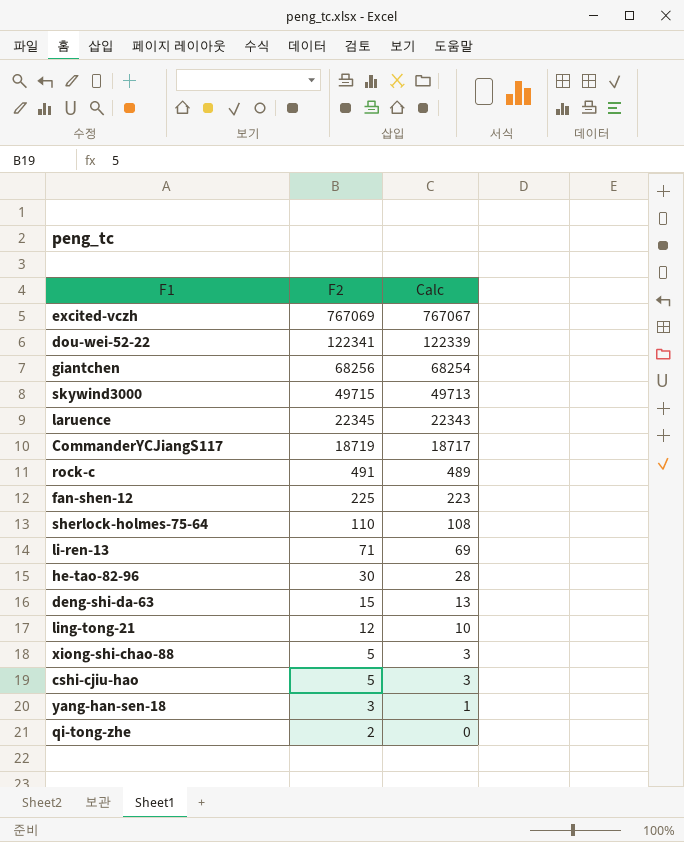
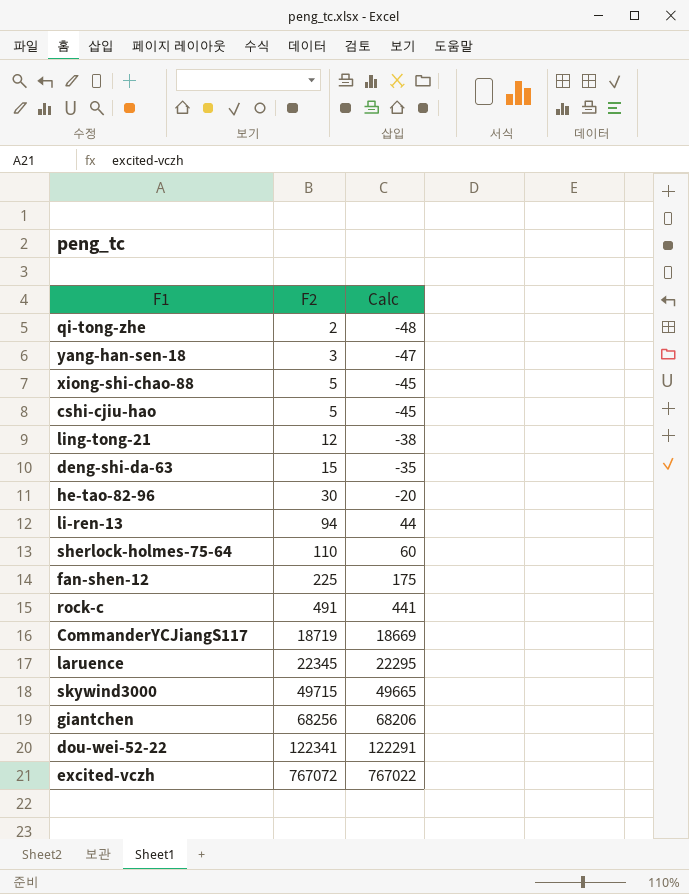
row order: F2 descending -> F2 ascending
column Calc | formula: [F2] - 2 -> [F2] - 50
li-ren-13 | F2: 71 -> 94
excited-vczh | F2: 767069 -> 767072

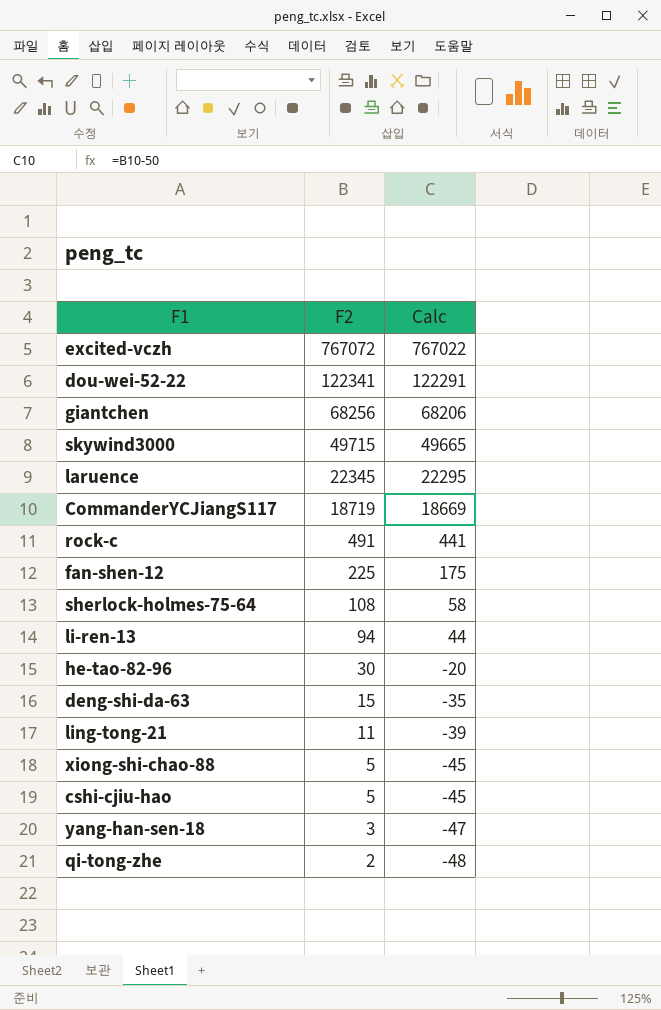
row order: F2 ascending -> F2 descending
sherlock-holmes-75-64 | F2: 110 -> 108
sherlock-holmes-75-64 | Calc: 60 -> 58
ling-tong-21 | F2: 12 -> 11
ling-tong-21 | Calc: -38 -> -39

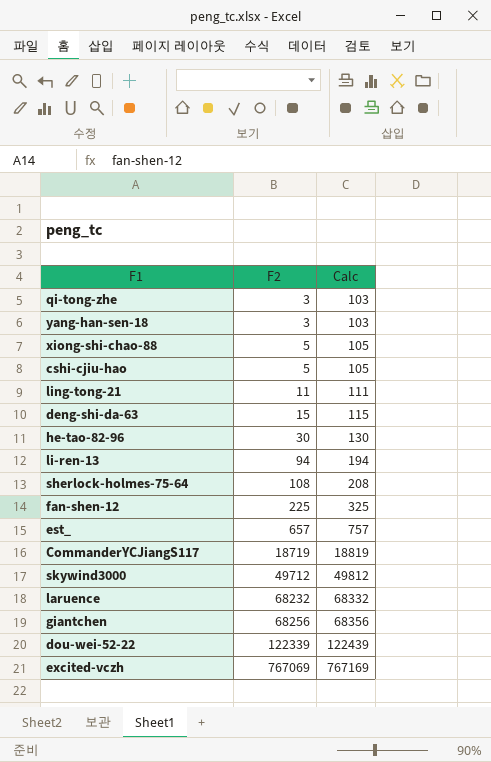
row order: F2 descending -> F2 ascending
column Calc | formula: [F2] - 50 -> [F2] + 100
row rock-c: 491 | 441 -> none
qi-tong-zhe | F2: 2 -> 3
row est_: none -> 657 | 757
skywind3000 | F2: 49715 -> 49712
laruence | F2: 22345 -> 68232
dou-wei-52-22 | F2: 122341 -> 122339
excited-vczh | F2: 767072 -> 767069

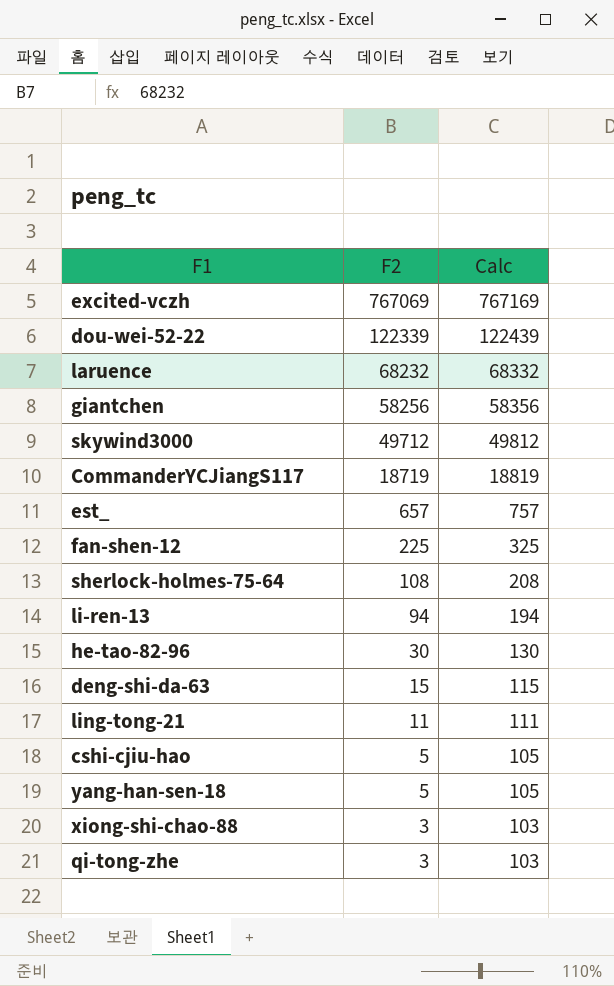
row order: F2 ascending -> F2 descending
giantchen | F2: 68256 -> 58256
giantchen | Calc: 68356 -> 58356
yang-han-sen-18 | F2: 3 -> 5
yang-han-sen-18 | Calc: 103 -> 105
xiong-shi-chao-88 | F2: 5 -> 3
xiong-shi-chao-88 | Calc: 105 -> 103

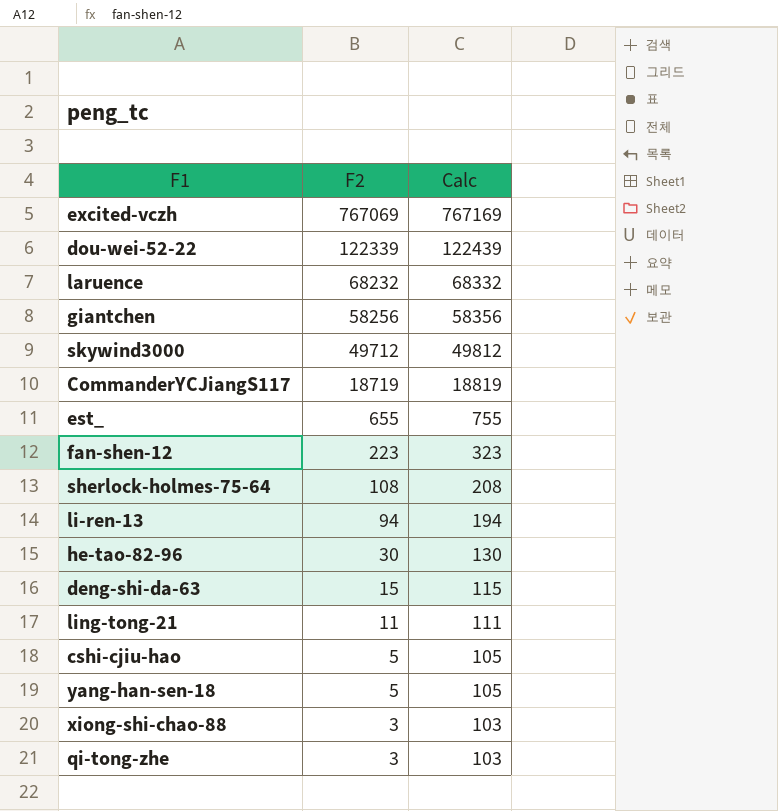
est_ | F2: 657 -> 655
est_ | Calc: 757 -> 755
fan-shen-12 | F2: 225 -> 223
fan-shen-12 | Calc: 325 -> 323

